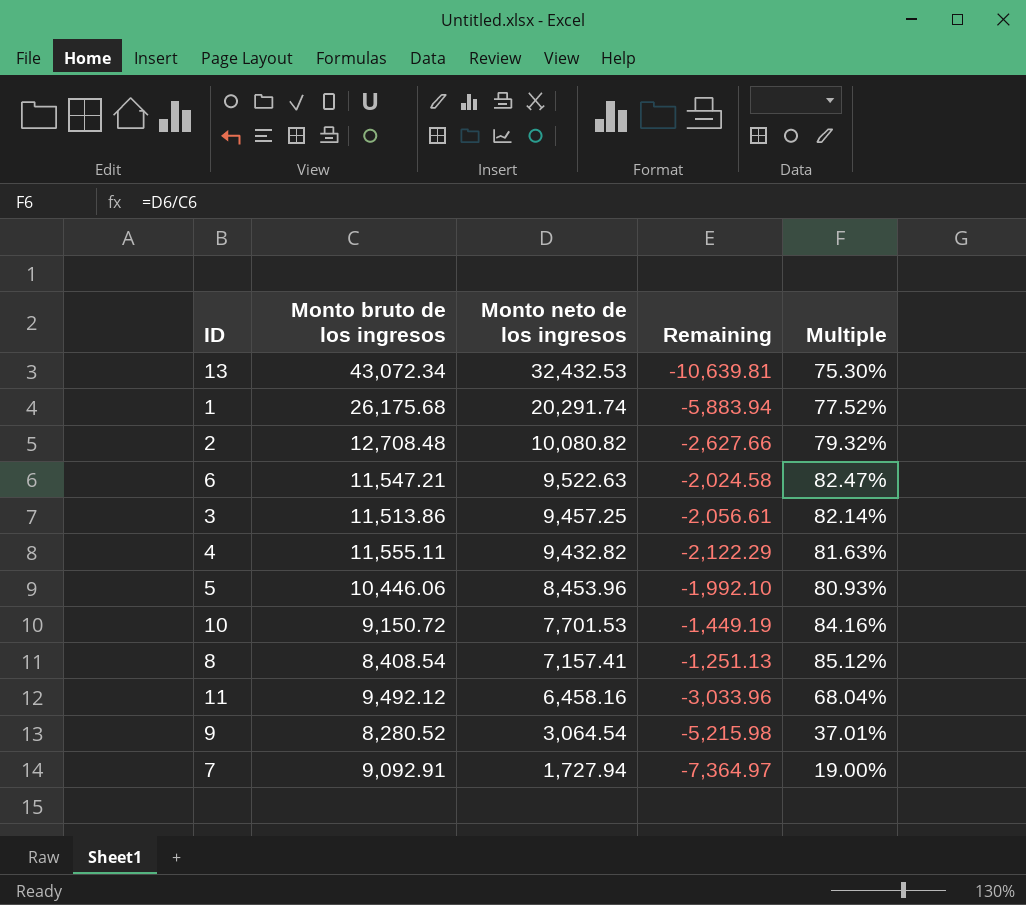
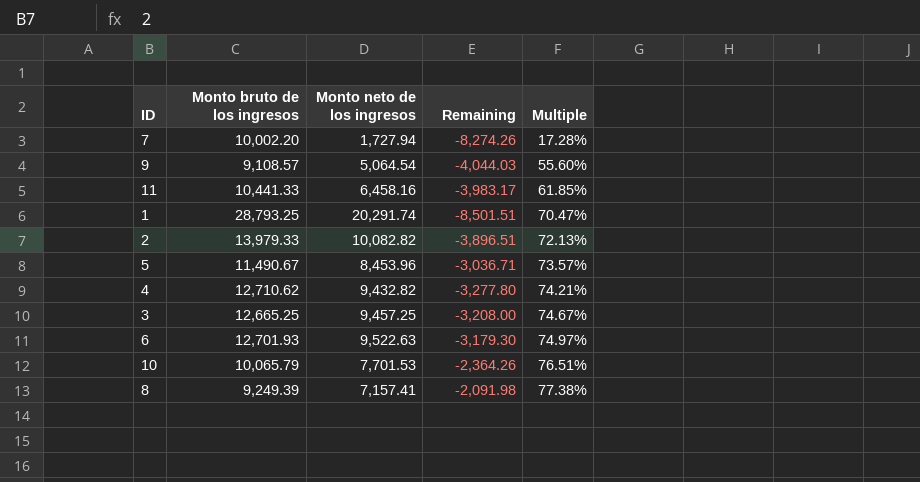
row order: Monto neto de los ingresos descending -> Multiple ascending
row 13: 43,072.34 | 32,432.53 | -10,639.81 | 75.30% -> none
7 | Monto bruto de los ingresos: 9,092.91 -> 10,002.20
7 | Remaining: -7,364.97 -> -8,274.26
7 | Multiple: 19.00% -> 17.28%
9 | Monto bruto de los ingresos: 8,280.52 -> 9,108.57
9 | Monto neto de los ingresos: 3,064.54 -> 5,064.54
9 | Remaining: -5,215.98 -> -4,044.03
9 | Multiple: 37.01% -> 55.60%
11 | Monto bruto de los ingresos: 9,492.12 -> 10,441.33
11 | Remaining: -3,033.96 -> -3,983.17
11 | Multiple: 68.04% -> 61.85%
1 | Monto bruto de los ingresos: 26,175.68 -> 28,793.25
1 | Remaining: -5,883.94 -> -8,501.51
1 | Multiple: 77.52% -> 70.47%
2 | Monto bruto de los ingresos: 12,708.48 -> 13,979.33
2 | Monto neto de los ingresos: 10,080.82 -> 10,082.82
2 | Remaining: -2,627.66 -> -3,896.51
2 | Multiple: 79.32% -> 72.13%
5 | Monto bruto de los ingresos: 10,446.06 -> 11,490.67
5 | Remaining: -1,992.10 -> -3,036.71
5 | Multiple: 80.93% -> 73.57%
4 | Monto bruto de los ingresos: 11,555.11 -> 12,710.62
4 | Remaining: -2,122.29 -> -3,277.80
4 | Multiple: 81.63% -> 74.21%
3 | Monto bruto de los ingresos: 11,513.86 -> 12,665.25
3 | Remaining: -2,056.61 -> -3,208.00
3 | Multiple: 82.14% -> 74.67%
6 | Monto bruto de los ingresos: 11,547.21 -> 12,701.93
6 | Remaining: -2,024.58 -> -3,179.30
6 | Multiple: 82.47% -> 74.97%
10 | Monto bruto de los ingresos: 9,150.72 -> 10,065.79
10 | Remaining: -1,449.19 -> -2,364.26
10 | Multiple: 84.16% -> 76.51%
8 | Monto bruto de los ingresos: 8,408.54 -> 9,249.39
8 | Remaining: -1,251.13 -> -2,091.98
8 | Multiple: 85.12% -> 77.38%

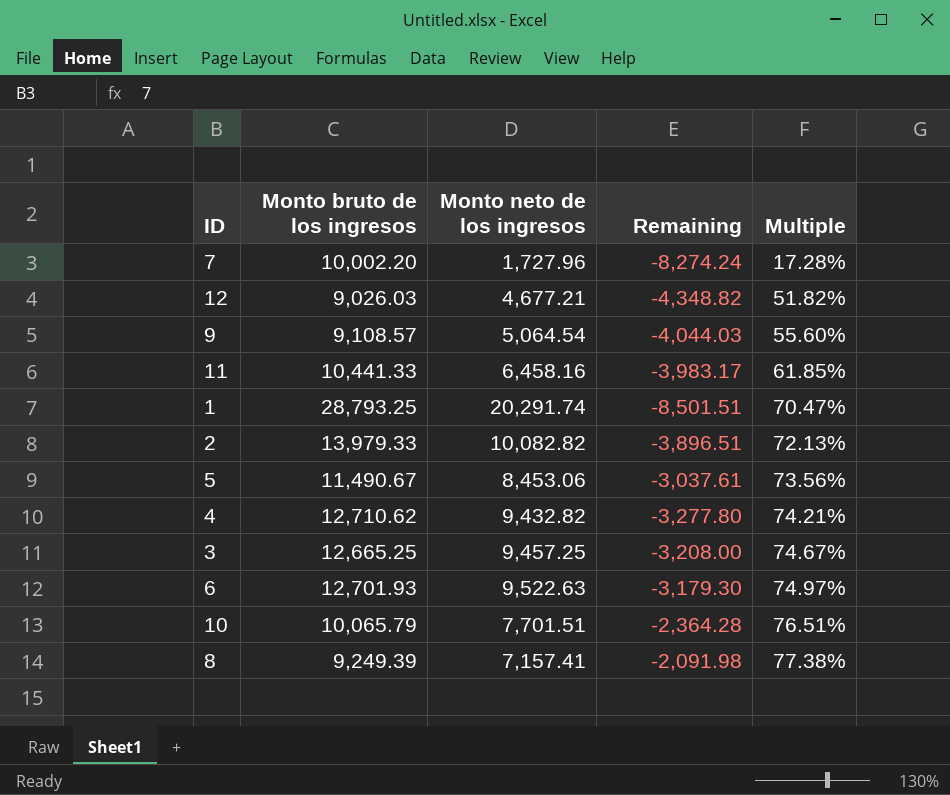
7 | Monto neto de los ingresos: 1,727.94 -> 1,727.96
7 | Remaining: -8,274.26 -> -8,274.24
row 12: none -> 9,026.03 | 4,677.21 | -4,348.82 | 51.82%
5 | Monto neto de los ingresos: 8,453.96 -> 8,453.06
5 | Remaining: -3,036.71 -> -3,037.61
5 | Multiple: 73.57% -> 73.56%
10 | Monto neto de los ingresos: 7,701.53 -> 7,701.51
10 | Remaining: -2,364.26 -> -2,364.28

